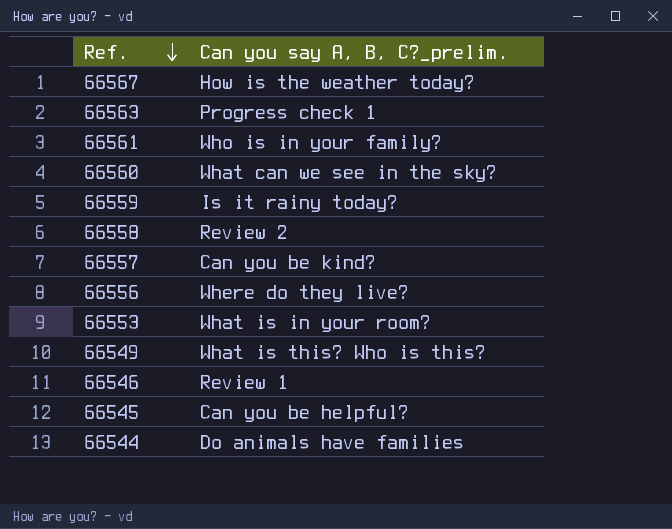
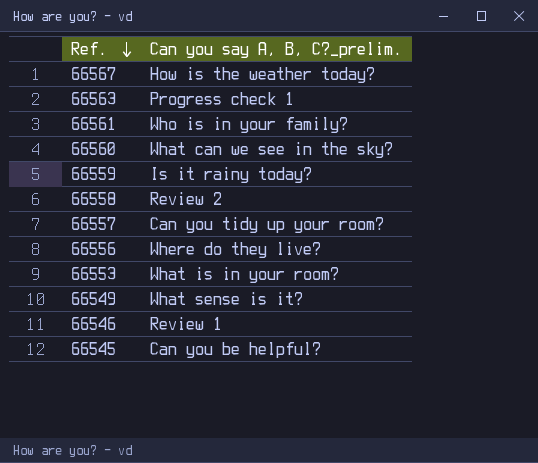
row 66544: Do animals have families -> none
66557 | Can you say A, B, C?_prelim.: Can you be kind? -> Can you tidy up your room?
66549 | Can you say A, B, C?_prelim.: What is this? Who is this? -> What sense is it?

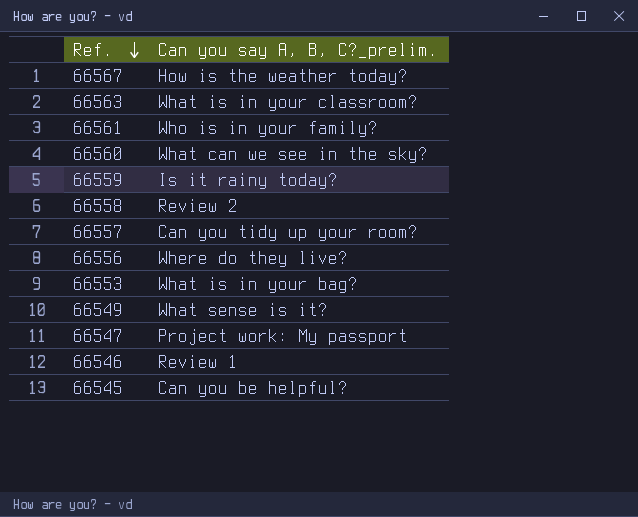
66563 | Can you say A, B, C?_prelim.: Progress check 1 -> What is in your classroom?
66553 | Can you say A, B, C?_prelim.: What is in your room? -> What is in your bag?
row 66547: none -> Project work: My passport

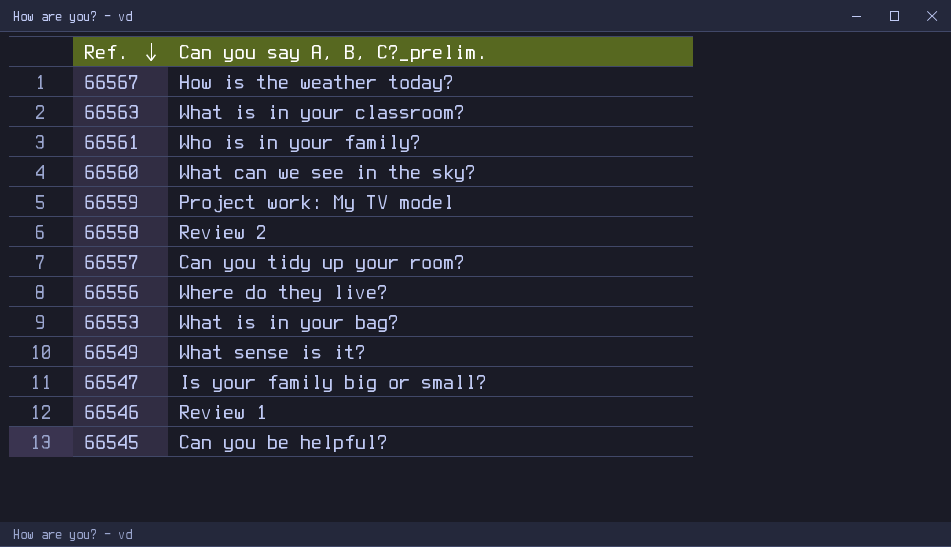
66559 | Can you say A, B, C?_prelim.: Is it rainy today? -> Project work: My TV model
66547 | Can you say A, B, C?_prelim.: Project work: My passport -> Is your family big or small?

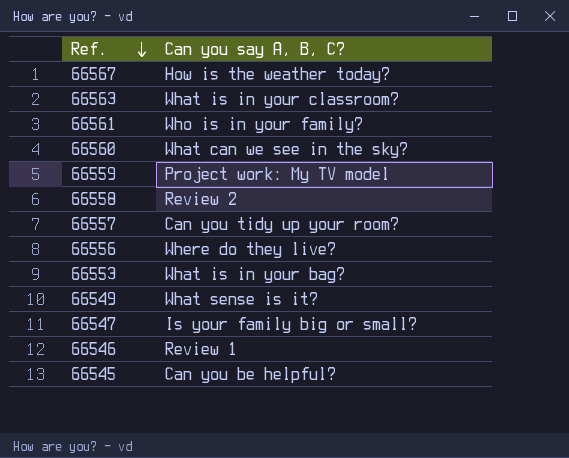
column name: Can you say A, B, C?_prelim. -> Can you say A, B, C?

